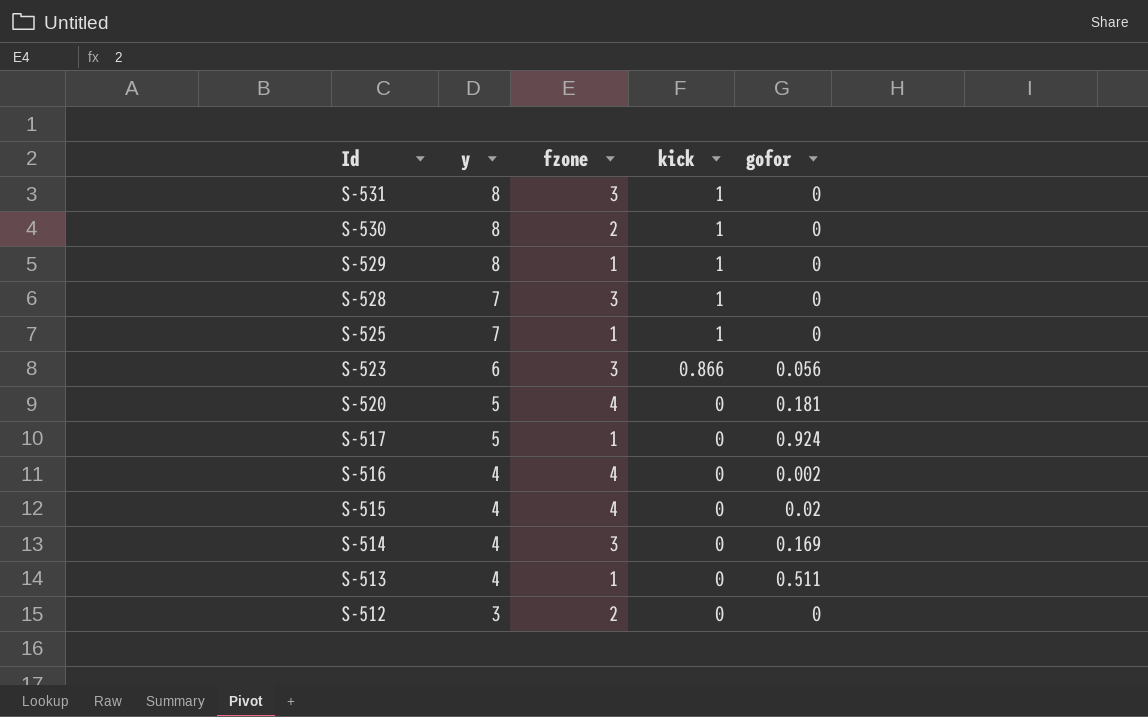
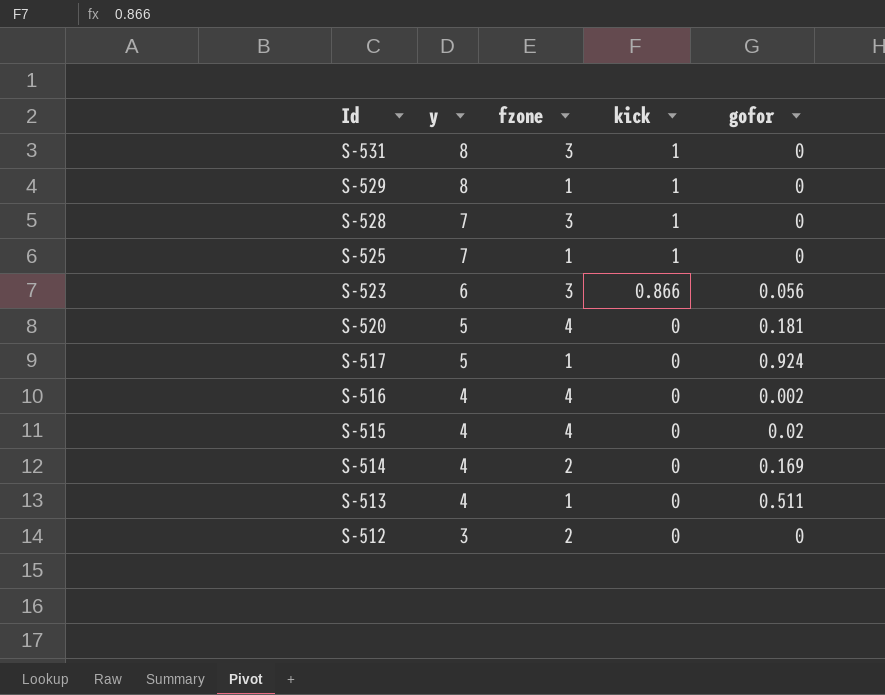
row S-530: 8 | 2 | 1 | 0 -> none
S-514 | fzone: 3 -> 2

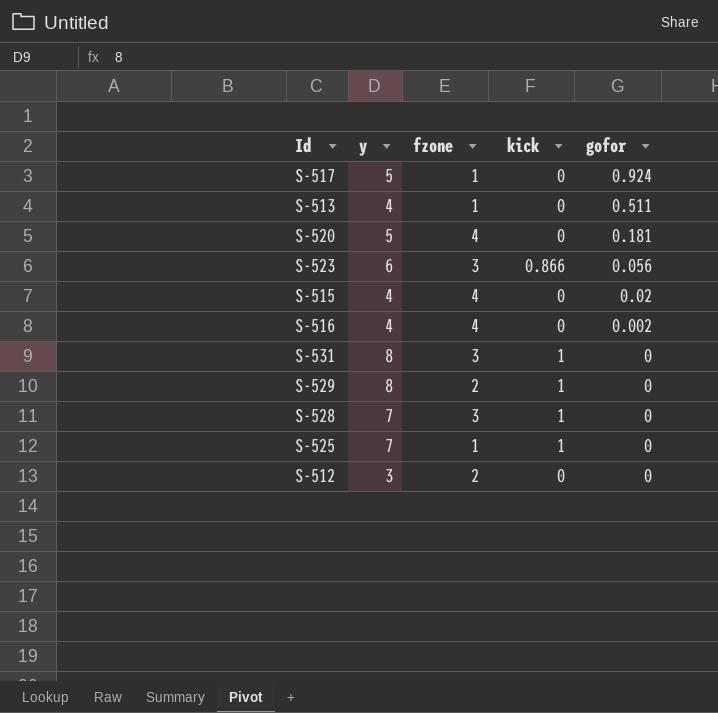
row order: Id descending -> gofor descending
row S-514: 4 | 2 | 0 | 0.169 -> none
S-529 | fzone: 1 -> 2

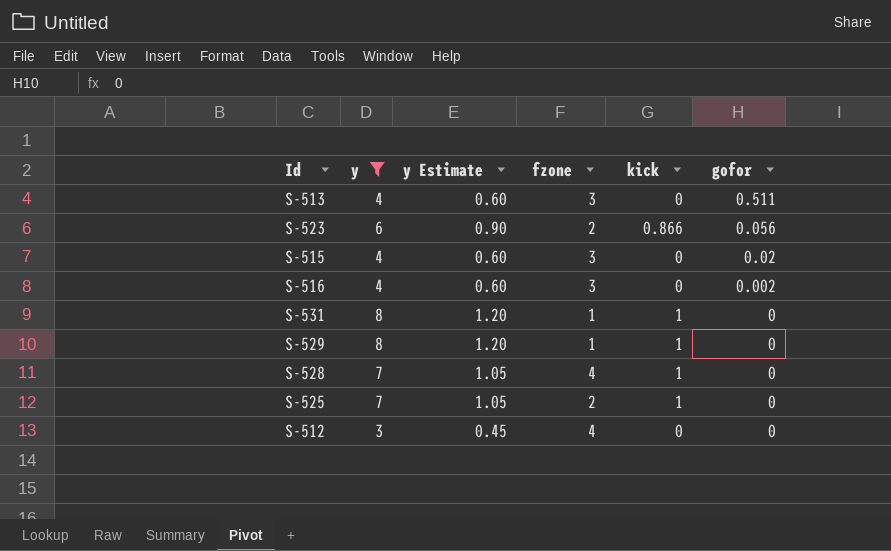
filter: none -> y != 5
column y Estimate | formula: none -> [y] * 0.15
S-513 | fzone: 1 -> 3
S-523 | fzone: 3 -> 2
S-515 | fzone: 4 -> 3
S-516 | fzone: 4 -> 3
S-531 | fzone: 3 -> 1
S-529 | fzone: 2 -> 1
S-528 | fzone: 3 -> 4
S-525 | fzone: 1 -> 2
S-512 | fzone: 2 -> 4

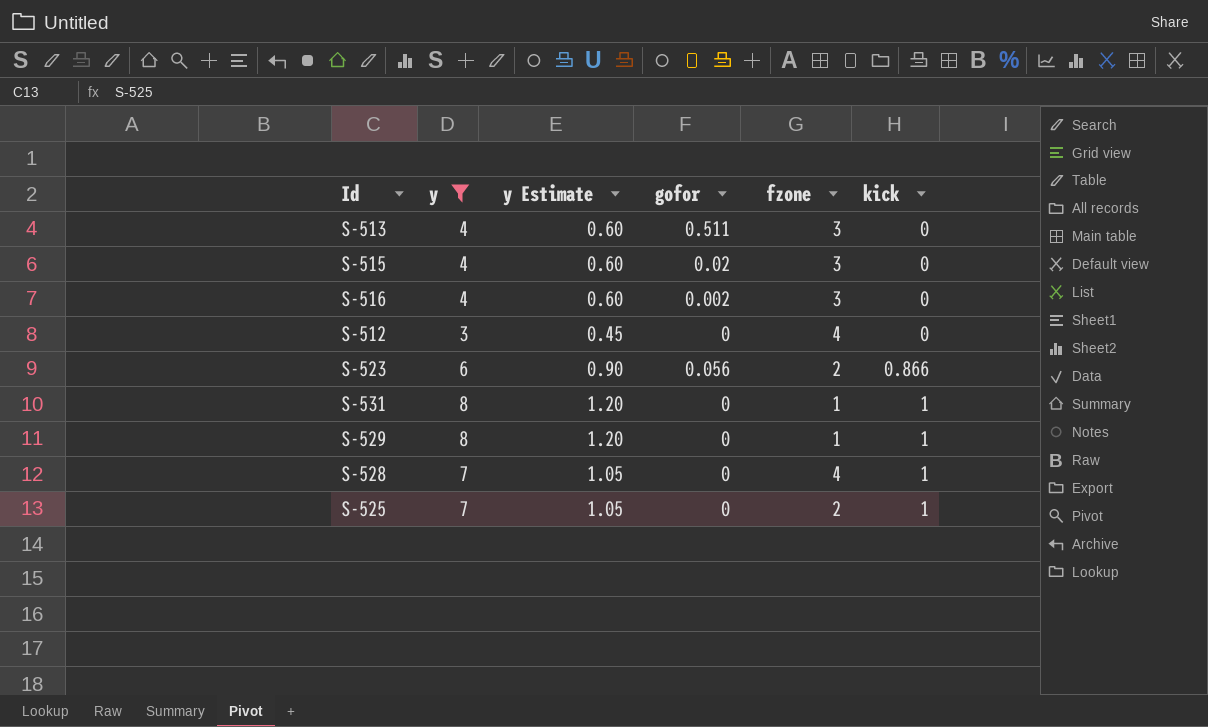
row order: gofor descending -> kick ascending
column gofor | position: 6 -> 4

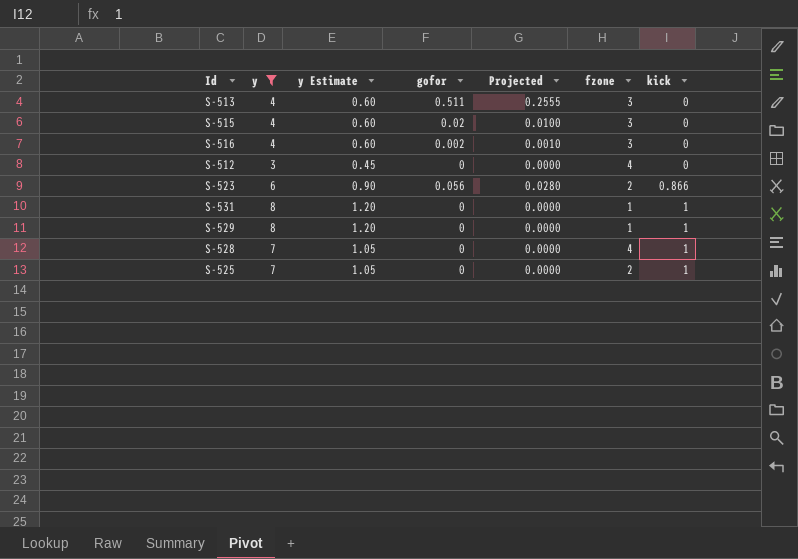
column Projected | formula: none -> [gofor] * 0.5

